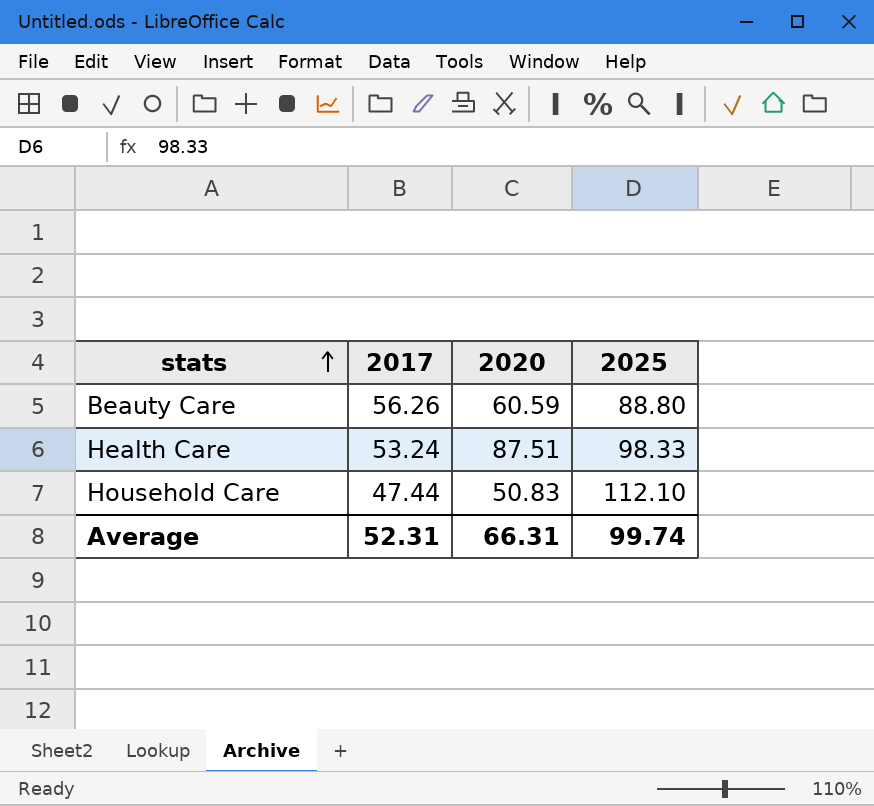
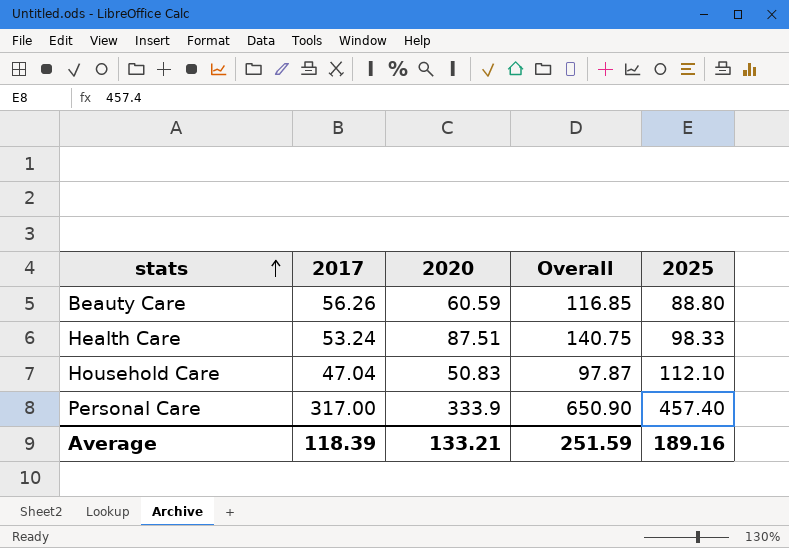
column Overall | formula: none -> [2017] + [2020]
Household Care | 2017: 47.44 -> 47.04
row Personal Care: none -> 317.00 | 333.9 | 650.90 | 457.40
Average | 2017: 52.31 -> 118.39
Average | 2020: 66.31 -> 133.21
Average | 2025: 99.74 -> 189.16

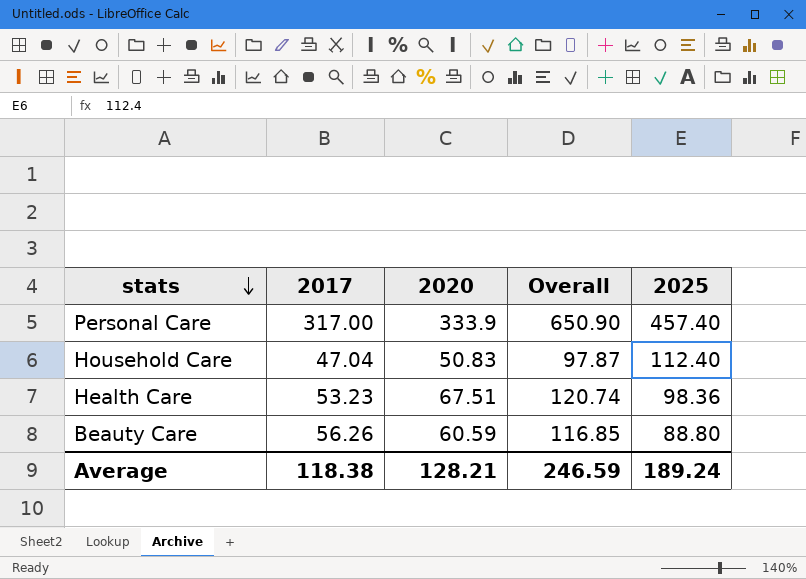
row order: stats ascending -> stats descending
Household Care | 2025: 112.10 -> 112.40
Health Care | 2017: 53.24 -> 53.23
Health Care | 2020: 87.51 -> 67.51
Health Care | Overall: 140.75 -> 120.74
Health Care | 2025: 98.33 -> 98.36
Average | 2017: 118.39 -> 118.38
Average | 2020: 133.21 -> 128.21
Average | Overall: 251.59 -> 246.59
Average | 2025: 189.16 -> 189.24

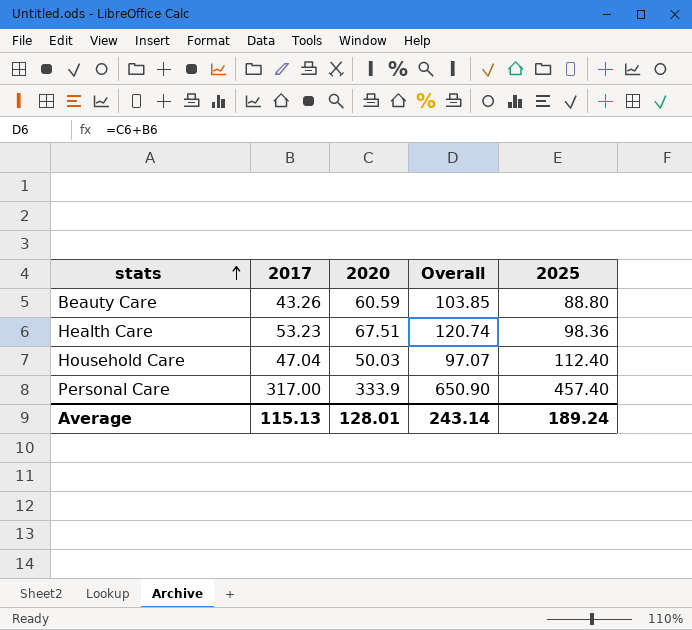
row order: stats descending -> stats ascending
Beauty Care | 2017: 56.26 -> 43.26
Beauty Care | Overall: 116.85 -> 103.85
Household Care | 2020: 50.83 -> 50.03
Household Care | Overall: 97.87 -> 97.07
Average | 2017: 118.38 -> 115.13
Average | 2020: 128.21 -> 128.01
Average | Overall: 246.59 -> 243.14

